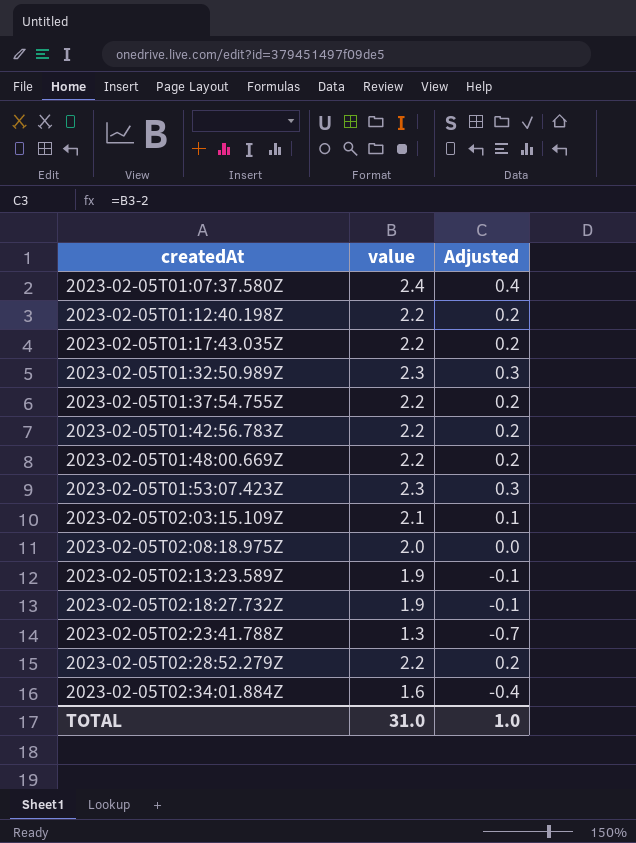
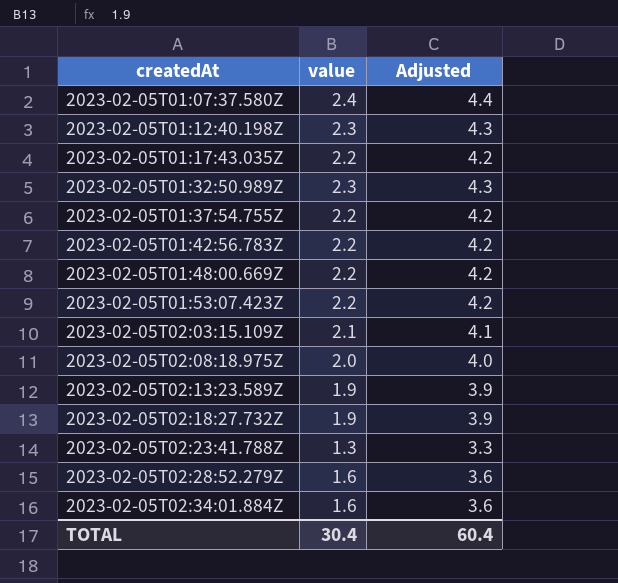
column Adjusted | formula: [value] - 2 -> [value] + 2
2023-02-05T01:12:40.198Z | value: 2.2 -> 2.3
2023-02-05T01:53:07.423Z | value: 2.3 -> 2.2
2023-02-05T02:28:52.279Z | value: 2.2 -> 1.6
TOTAL | value: 31.0 -> 30.4
TOTAL | Adjusted: 1.0 -> 60.4

